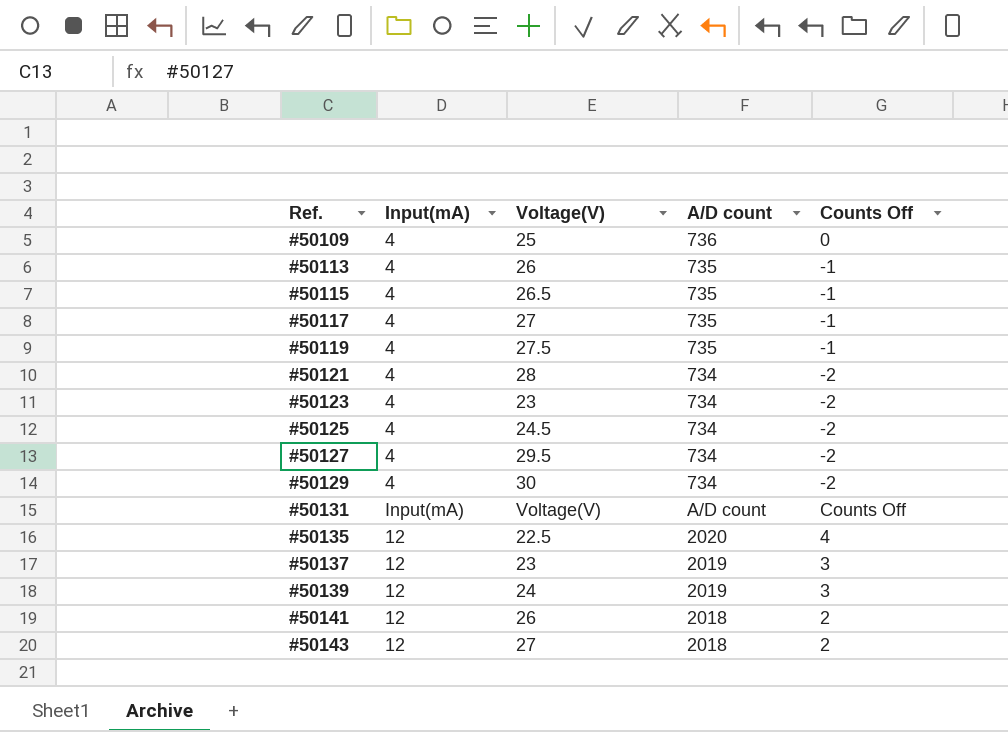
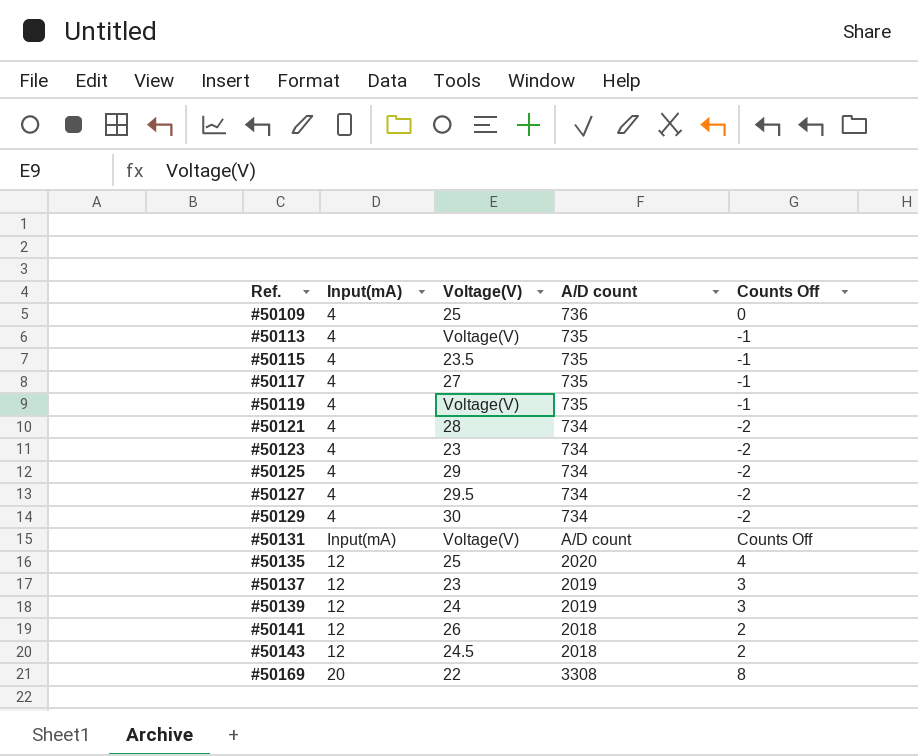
#50113 | Voltage(V): 26 -> Voltage(V)
#50115 | Voltage(V): 26.5 -> 23.5
#50119 | Voltage(V): 27.5 -> Voltage(V)
#50125 | Voltage(V): 24.5 -> 29
#50135 | Voltage(V): 22.5 -> 25
#50143 | Voltage(V): 27 -> 24.5
row #50169: none -> 20 | 22 | 3308 | 8

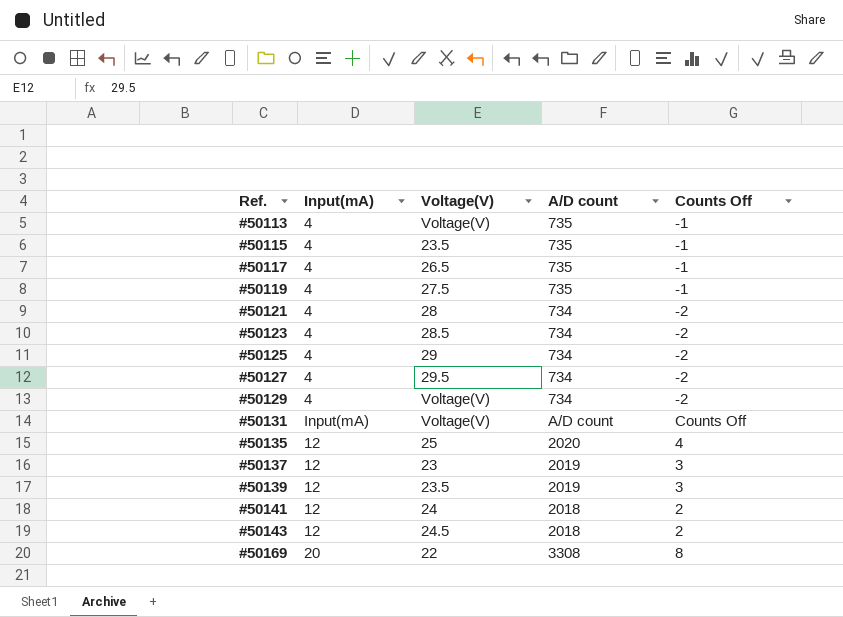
row #50109: 4 | 25 | 736 | 0 -> none
#50117 | Voltage(V): 27 -> 26.5
#50119 | Voltage(V): Voltage(V) -> 27.5
#50123 | Voltage(V): 23 -> 28.5
#50129 | Voltage(V): 30 -> Voltage(V)
#50139 | Voltage(V): 24 -> 23.5
#50141 | Voltage(V): 26 -> 24

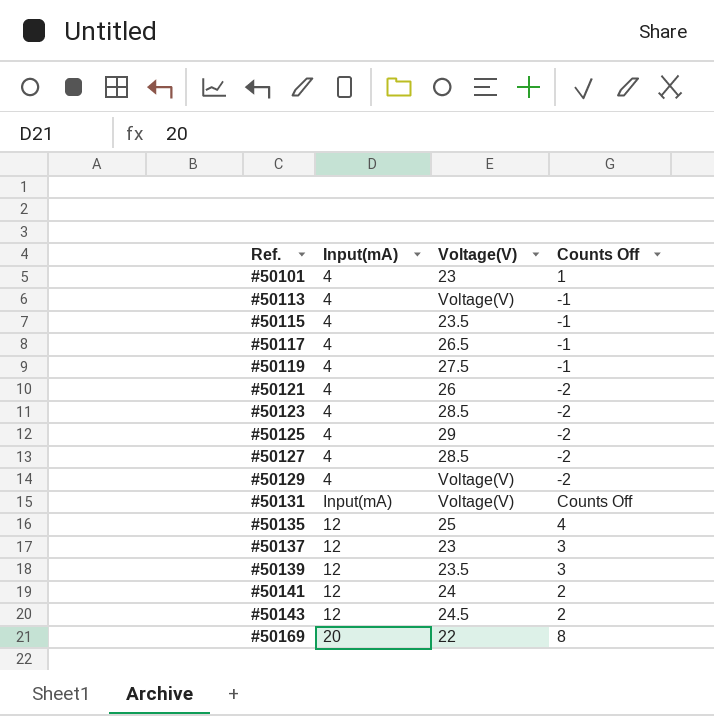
column A/D count | position: 4 -> none
row #50101: none -> 4 | 23 | 1
#50121 | Voltage(V): 28 -> 26
#50127 | Voltage(V): 29.5 -> 28.5

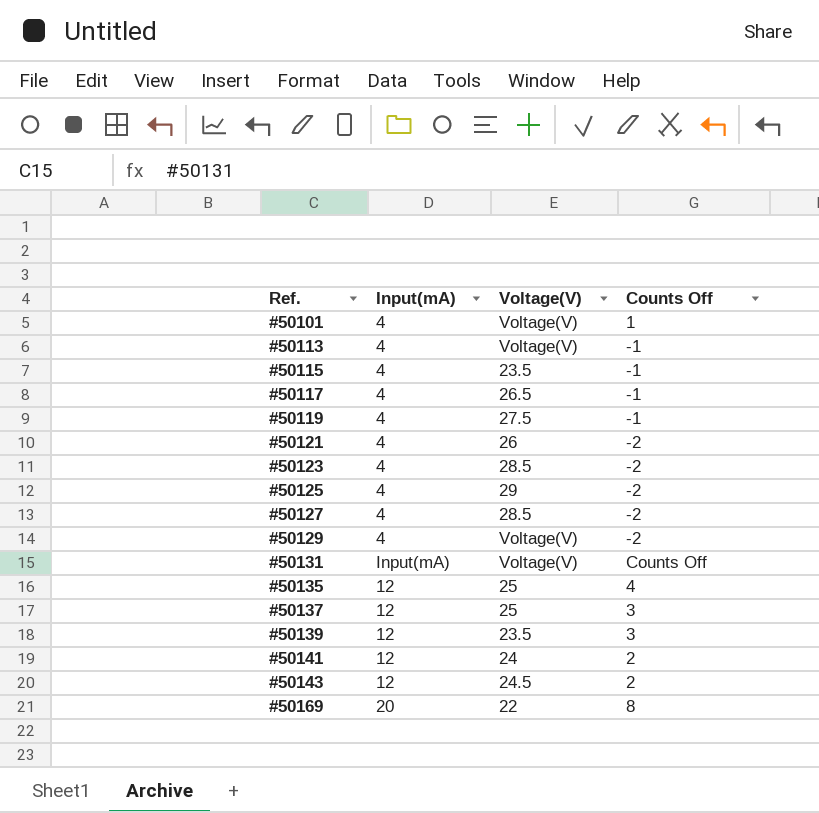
#50101 | Voltage(V): 23 -> Voltage(V)
#50137 | Voltage(V): 23 -> 25

